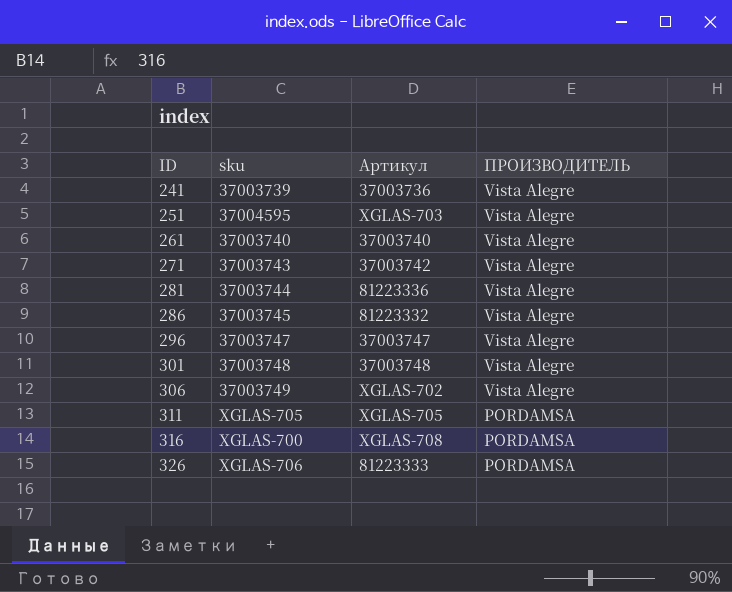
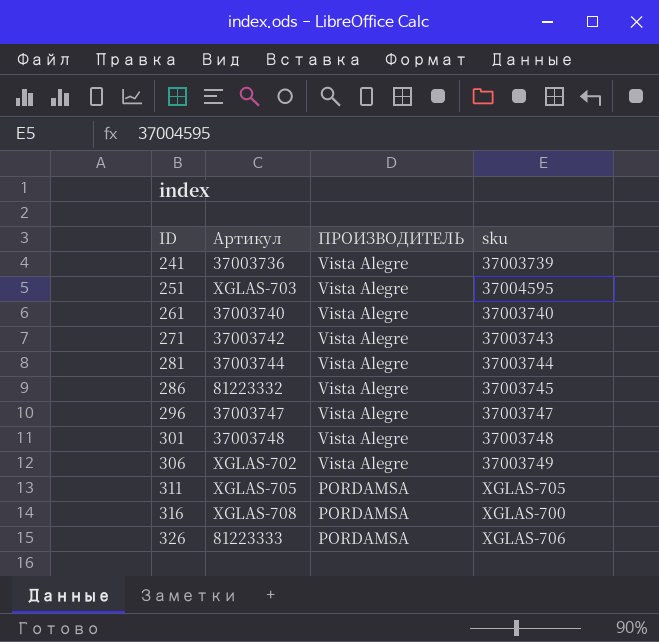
column sku | position: 2 -> 4
281 | Артикул: 81223336 -> 37003744

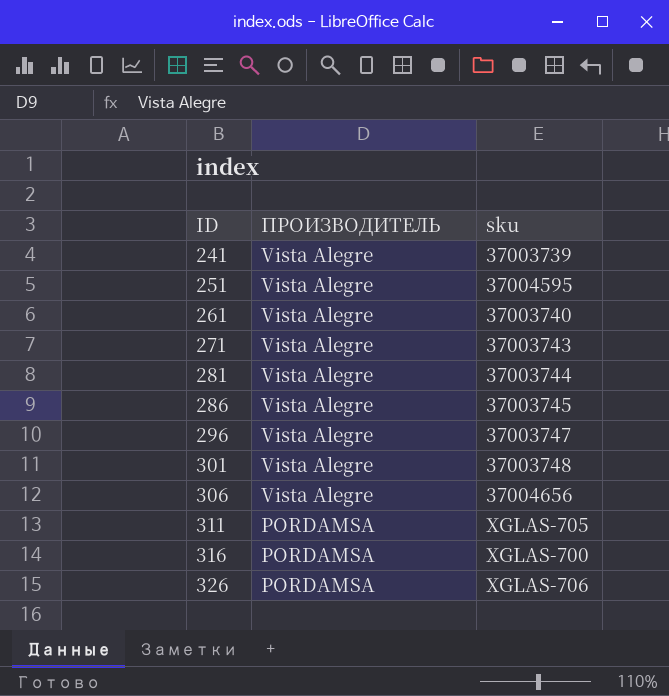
column Артикул | position: 2 -> none
306 | sku: 37003749 -> 37004656

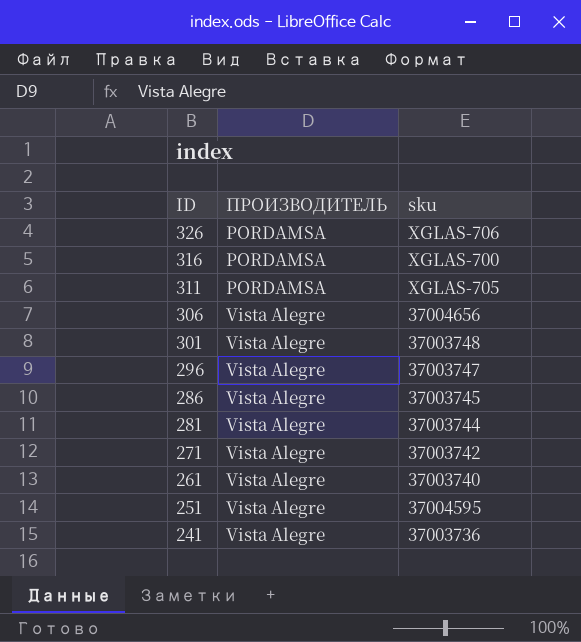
row order: ID ascending -> ID descending
271 | sku: 37003743 -> 37003742
241 | sku: 37003739 -> 37003736

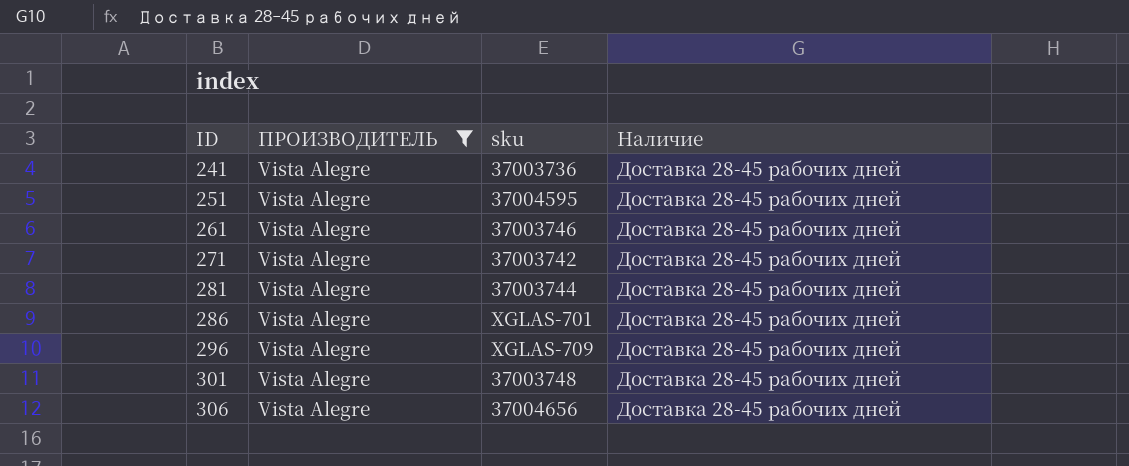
filter: none -> ПРОИЗВОДИТЕЛЬ = Vista Alegre
row order: ID descending -> ID ascending
column Наличие | position: none -> 4
261 | sku: 37003740 -> 37003746
286 | sku: 37003745 -> XGLAS-701
296 | sku: 37003747 -> XGLAS-709

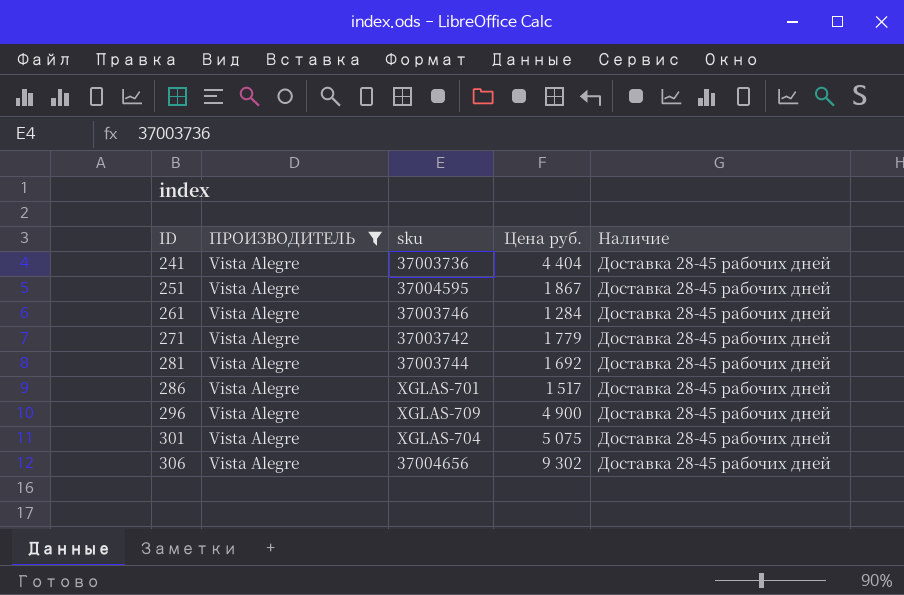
column Цена руб. | position: none -> 4
301 | sku: 37003748 -> XGLAS-704

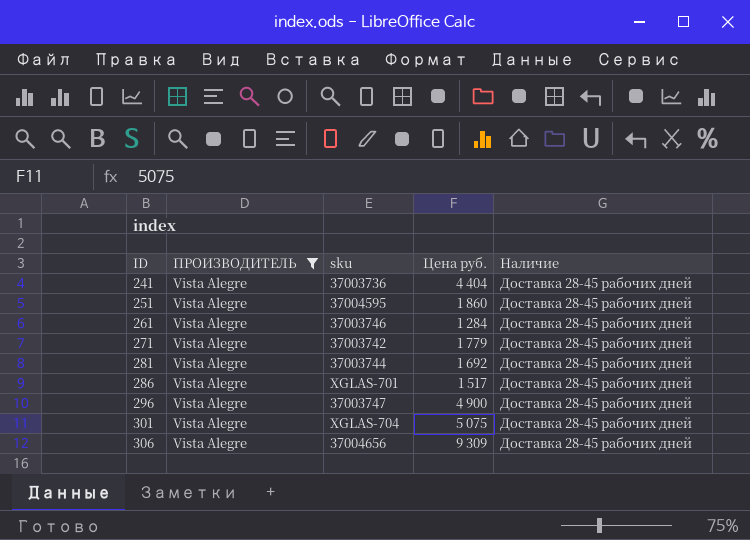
251 | Цена руб.: 1 867 -> 1 860
296 | sku: XGLAS-709 -> 37003747
306 | Цена руб.: 9 302 -> 9 309

